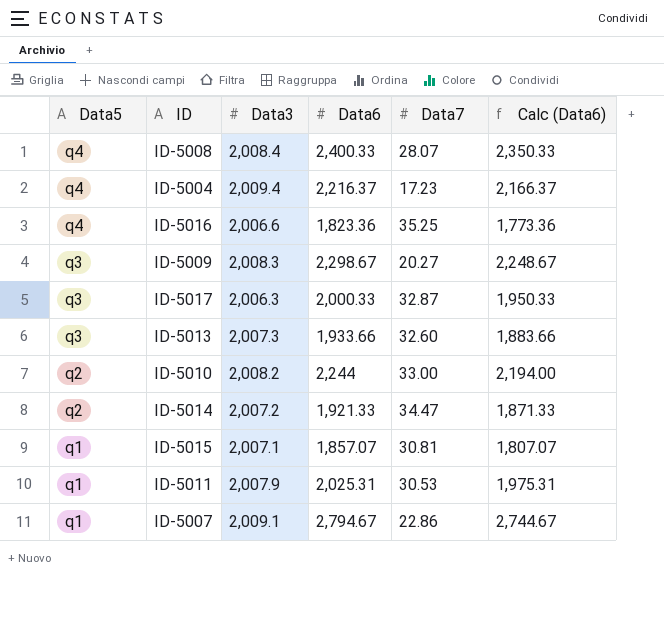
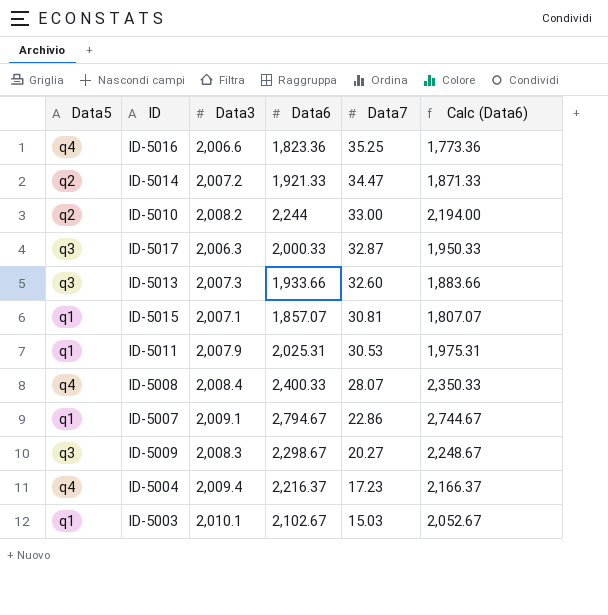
row order: Data5 descending -> Data7 descending
row ID-5003: none -> q1 | 2,010.1 | 2,102.67 | 15.03 | 2,052.67

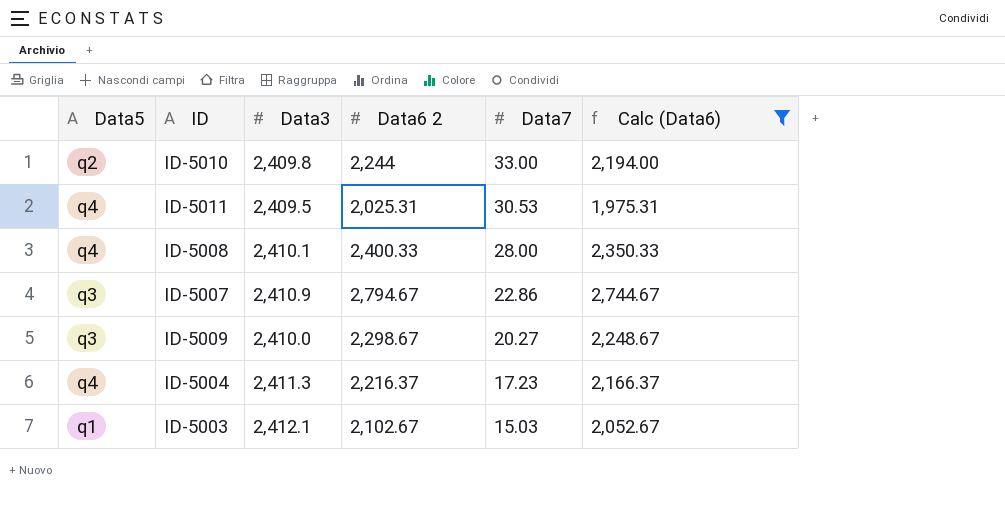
filter: none -> Calc (Data6) >= 1,975.31
column name: Data6 -> Data6 2
ID-5010 | Data3: 2,008.2 -> 2,409.8
ID-5011 | Data5: q1 -> q4
ID-5011 | Data3: 2,007.9 -> 2,409.5
ID-5008 | Data3: 2,008.4 -> 2,410.1
ID-5008 | Data7: 28.07 -> 28.00
ID-5007 | Data5: q1 -> q3
ID-5007 | Data3: 2,009.1 -> 2,410.9
ID-5009 | Data3: 2,008.3 -> 2,410.0
ID-5004 | Data3: 2,009.4 -> 2,411.3
ID-5003 | Data3: 2,010.1 -> 2,412.1

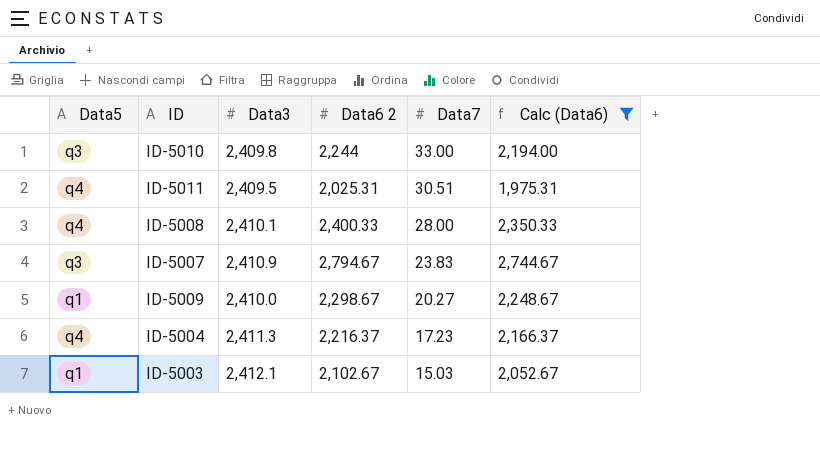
ID-5010 | Data5: q2 -> q3
ID-5011 | Data7: 30.53 -> 30.51
ID-5007 | Data7: 22.86 -> 23.83
ID-5009 | Data5: q3 -> q1

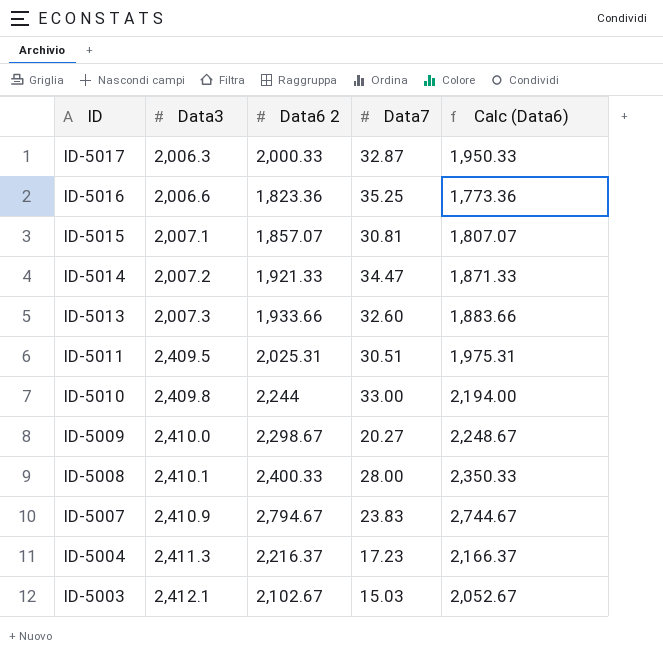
filter: Calc (Data6) >= 1,975.31 -> none
row order: Data7 descending -> ID descending
column Data5 | position: 1 -> none

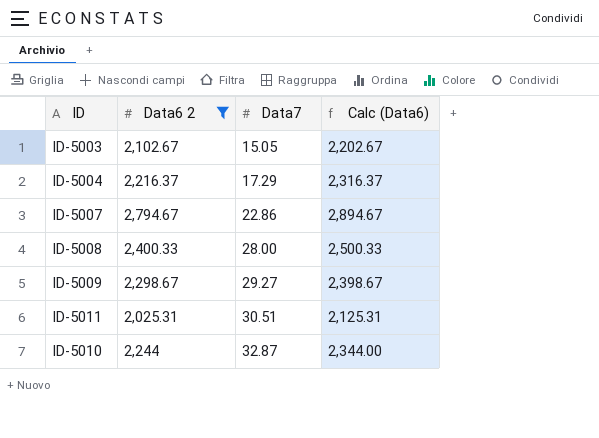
filter: none -> Data6 2 >= 2,025.31
row order: ID descending -> Data7 ascending
column Data3 | position: 2 -> none
column Calc (Data6) | formula: [Data6 2] - 50 -> [Data6 2] + 100
ID-5003 | Data7: 15.03 -> 15.05
ID-5004 | Data7: 17.23 -> 17.29
ID-5007 | Data7: 23.83 -> 22.86
ID-5009 | Data7: 20.27 -> 29.27
ID-5010 | Data7: 33.00 -> 32.87

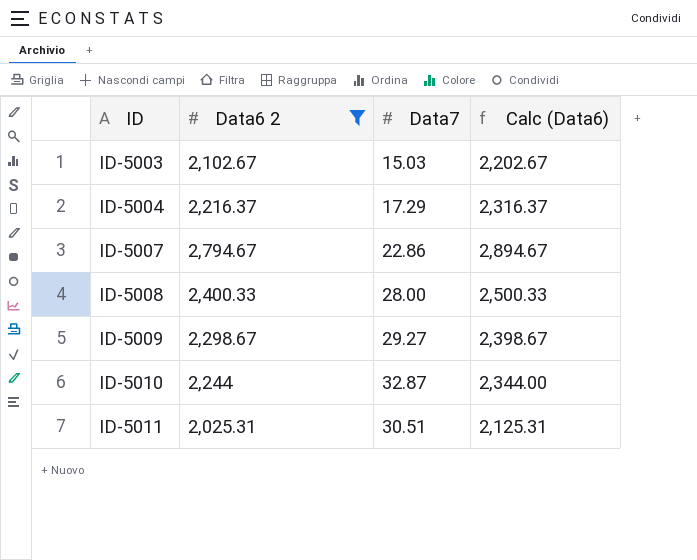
row order: Data7 ascending -> ID ascending
ID-5003 | Data7: 15.05 -> 15.03

